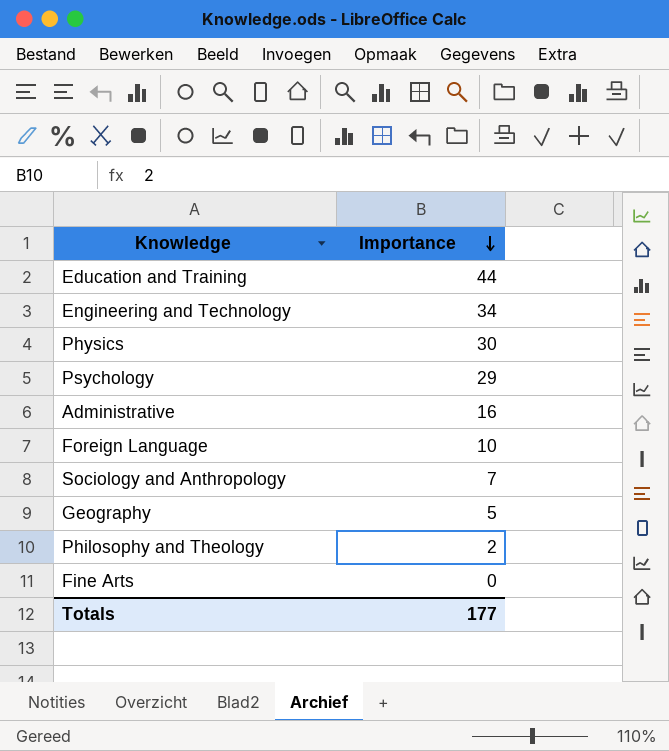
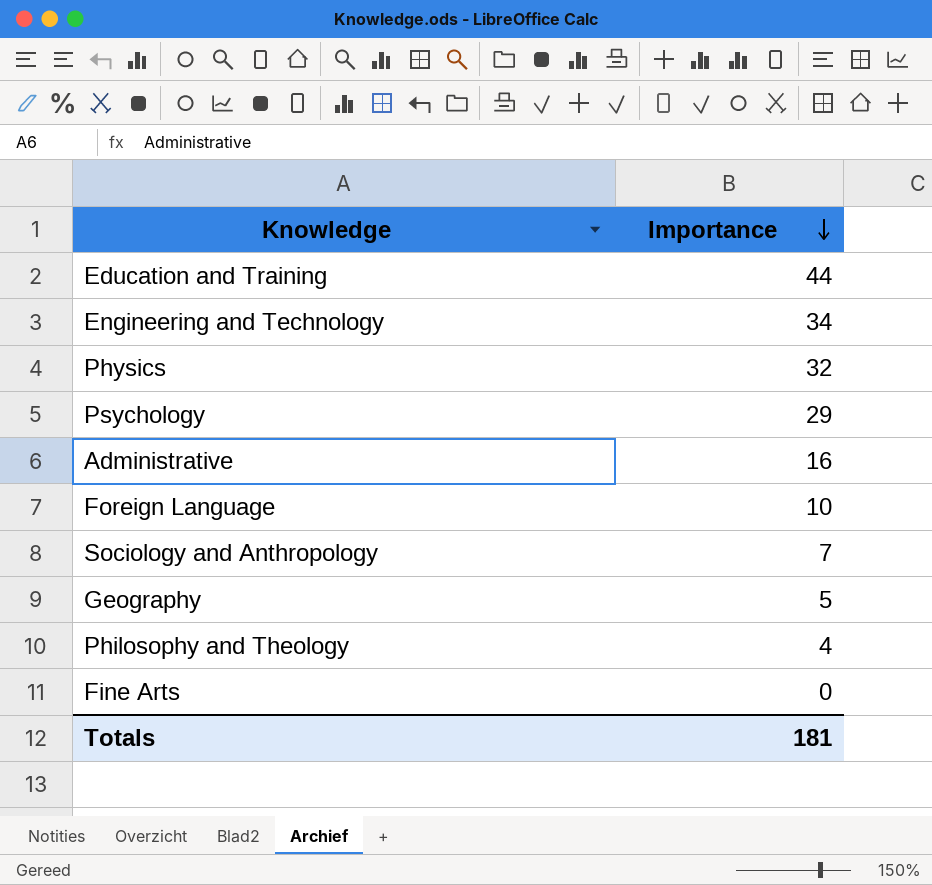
Physics | Importance: 30 -> 32
Philosophy and Theology | Importance: 2 -> 4
Totals | Importance: 177 -> 181

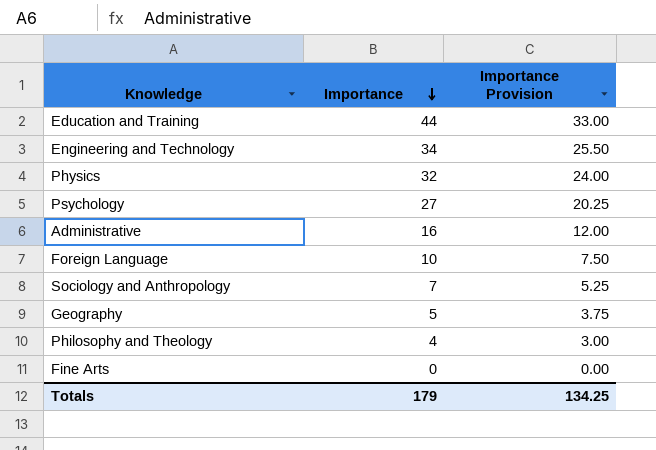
column Importance Provision | formula: none -> [Importance] * 0.75
Psychology | Importance: 29 -> 27
Totals | Importance: 181 -> 179

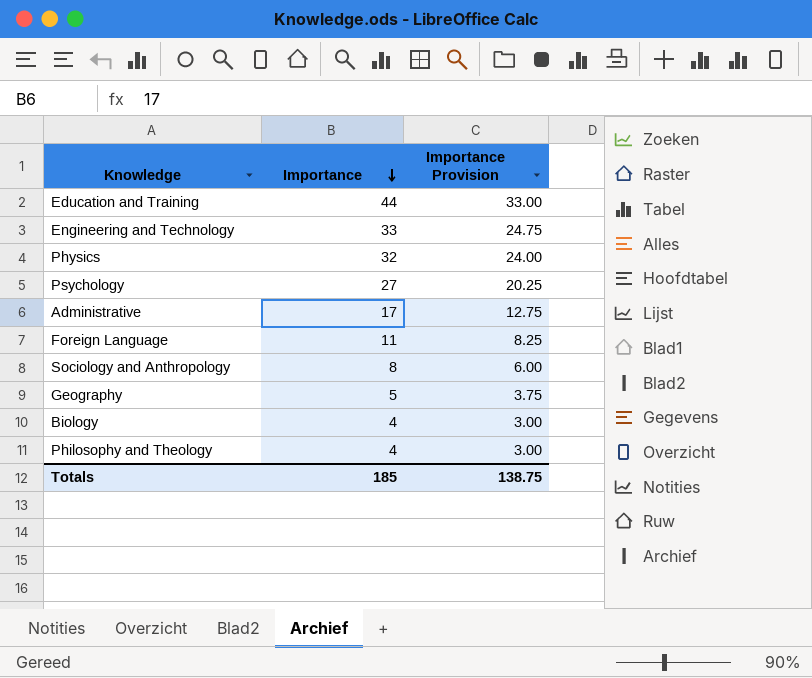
row Fine Arts: 0 | 0.00 -> none
Engineering and Technology | Importance: 34 -> 33
Engineering and Technology | Importance Provision: 25.50 -> 24.75
Administrative | Importance: 16 -> 17
Administrative | Importance Provision: 12.00 -> 12.75
Foreign Language | Importance: 10 -> 11
Foreign Language | Importance Provision: 7.50 -> 8.25
Sociology and Anthropology | Importance: 7 -> 8
Sociology and Anthropology | Importance Provision: 5.25 -> 6.00
row Biology: none -> 4 | 3.00
Totals | Importance: 179 -> 185
Totals | Importance Provision: 134.25 -> 138.75

